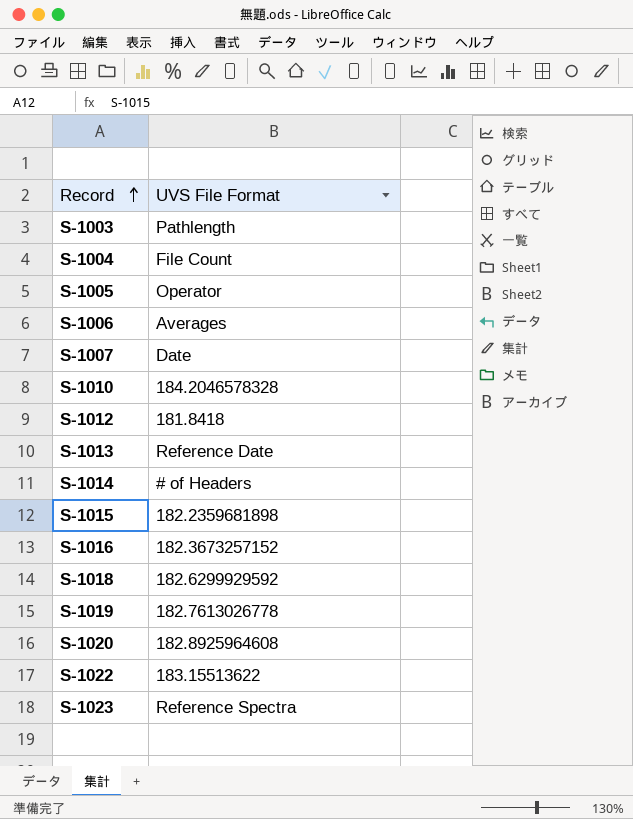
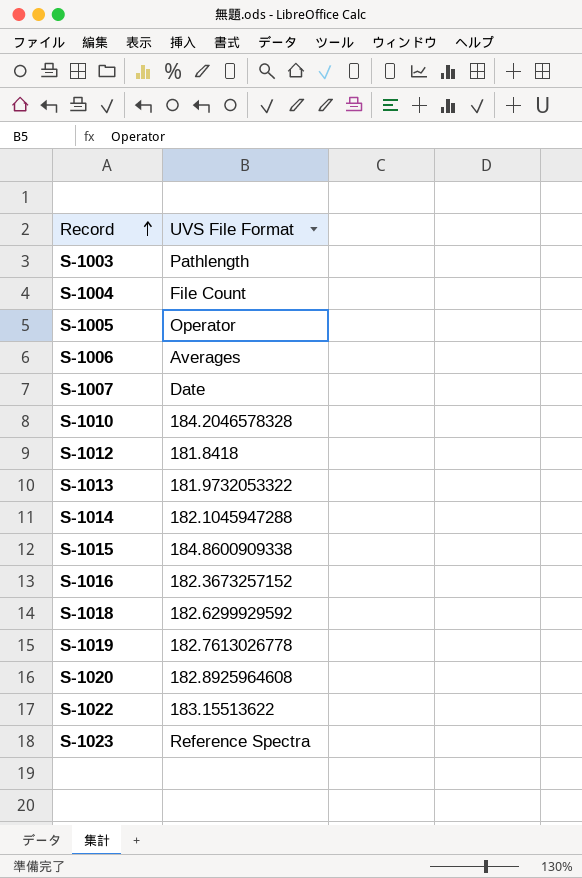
S-1013 | UVS File Format: Reference Date -> 181.9732053322
S-1014 | UVS File Format: # of Headers -> 182.1045947288
S-1015 | UVS File Format: 182.2359681898 -> 184.8600909338

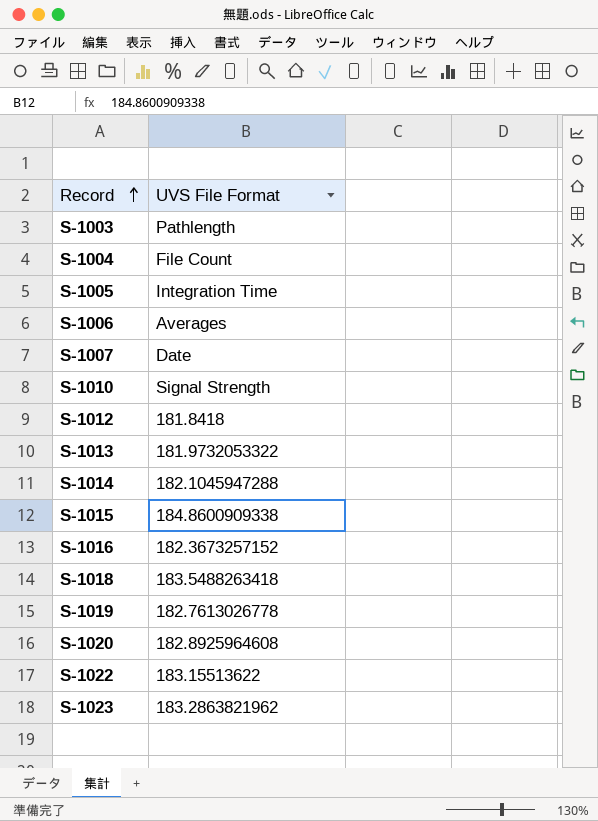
S-1005 | UVS File Format: Operator -> Integration Time
S-1010 | UVS File Format: 184.2046578328 -> Signal Strength
S-1018 | UVS File Format: 182.6299929592 -> 183.5488263418
S-1023 | UVS File Format: Reference Spectra -> 183.2863821962

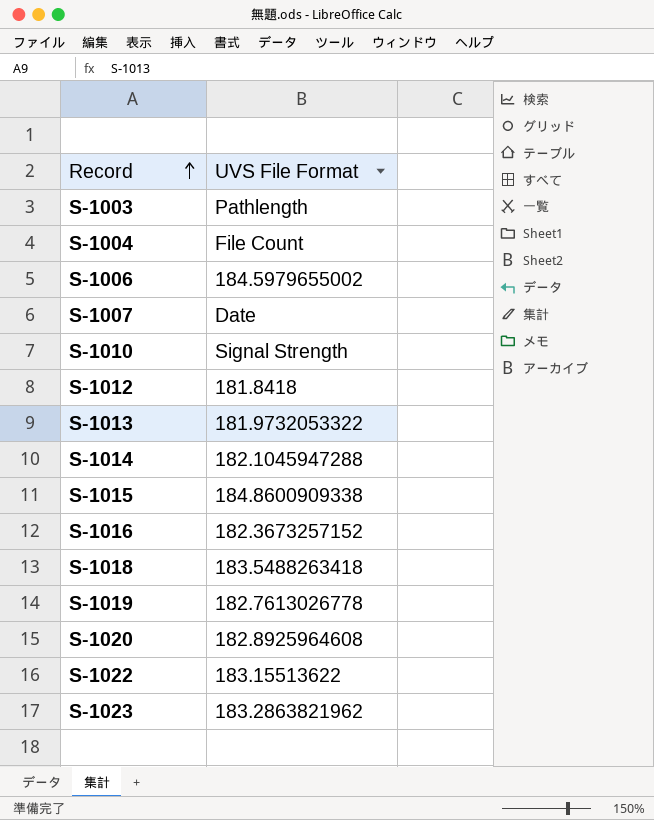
row S-1005: Integration Time -> none
S-1006 | UVS File Format: Averages -> 184.5979655002

